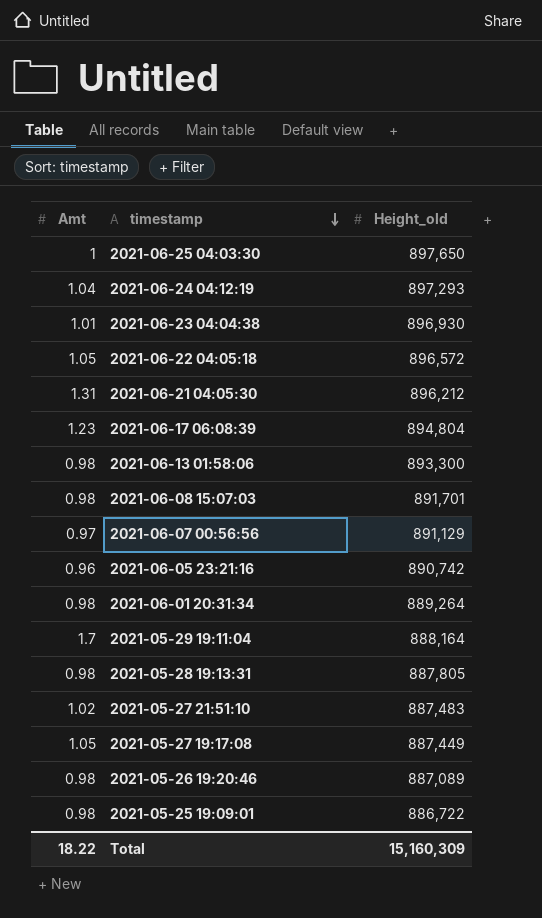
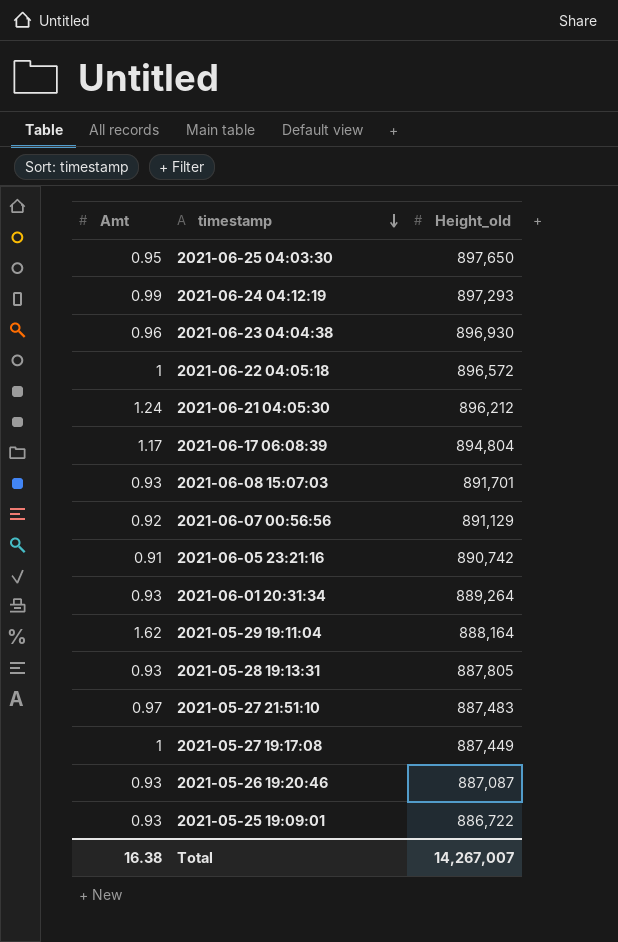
row 2021-06-13 01:58:06: 0.98 | 893,300 -> none
2021-06-25 04:03:30 | Amt: 1 -> 0.95
2021-06-24 04:12:19 | Amt: 1.04 -> 0.99
2021-06-23 04:04:38 | Amt: 1.01 -> 0.96
2021-06-22 04:05:18 | Amt: 1.05 -> 1
2021-06-21 04:05:30 | Amt: 1.31 -> 1.24
2021-06-17 06:08:39 | Amt: 1.23 -> 1.17
2021-06-08 15:07:03 | Amt: 0.98 -> 0.93
2021-06-07 00:56:56 | Amt: 0.97 -> 0.92
2021-06-05 23:21:16 | Amt: 0.96 -> 0.91
2021-06-01 20:31:34 | Amt: 0.98 -> 0.93
2021-05-29 19:11:04 | Amt: 1.7 -> 1.62
2021-05-28 19:13:31 | Amt: 0.98 -> 0.93
2021-05-27 21:51:10 | Amt: 1.02 -> 0.97
2021-05-27 19:17:08 | Amt: 1.05 -> 1
2021-05-26 19:20:46 | Amt: 0.98 -> 0.93
2021-05-26 19:20:46 | Height_old: 887,089 -> 887,087
2021-05-25 19:09:01 | Amt: 0.98 -> 0.93
Total | Amt: 18.22 -> 16.38
Total | Height_old: 15,160,309 -> 14,267,007

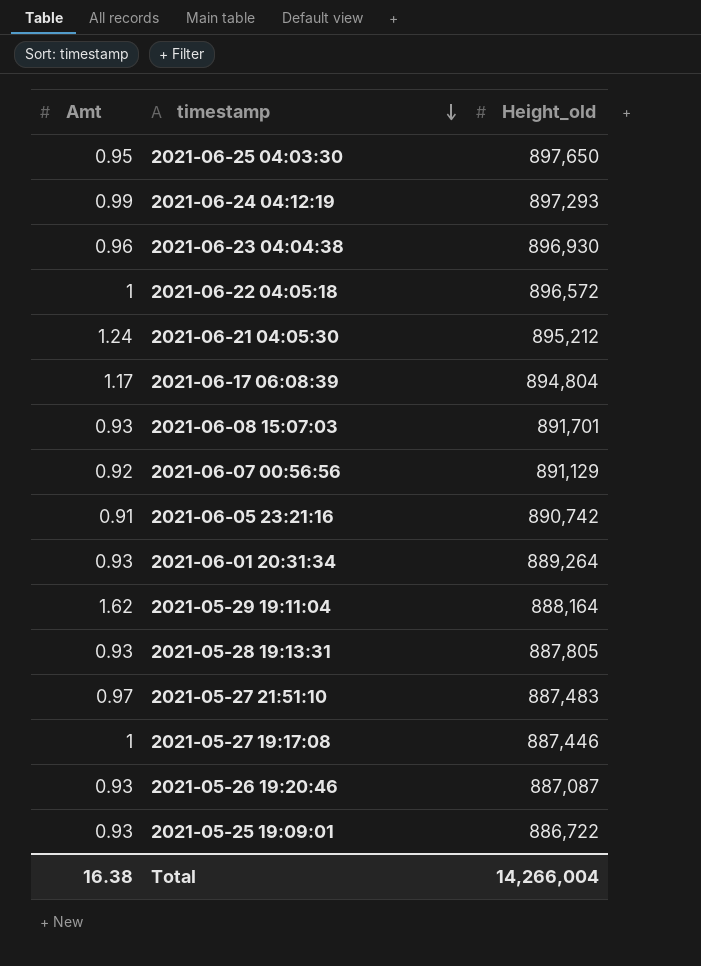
2021-06-21 04:05:30 | Height_old: 896,212 -> 895,212
2021-05-27 19:17:08 | Height_old: 887,449 -> 887,446
Total | Height_old: 14,267,007 -> 14,266,004

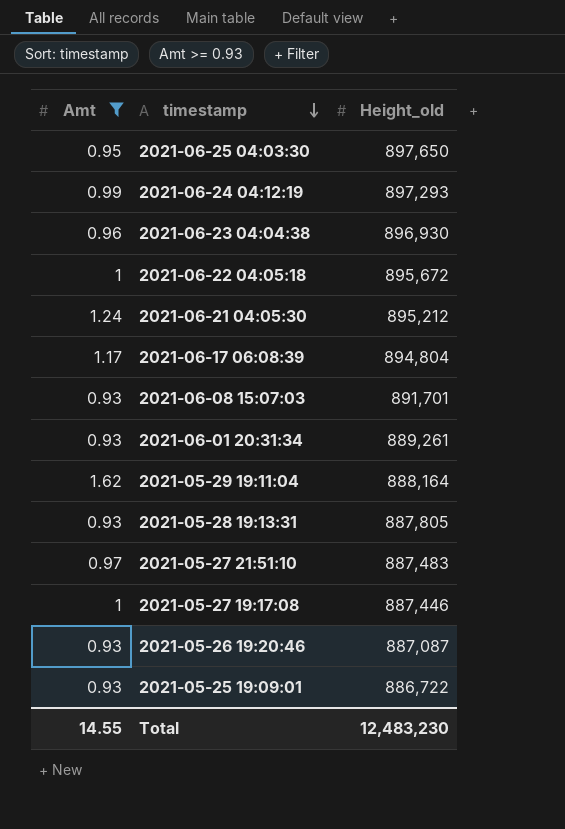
filter: none -> Amt >= 0.93
2021-06-22 04:05:18 | Height_old: 896,572 -> 895,672
2021-06-01 20:31:34 | Height_old: 889,264 -> 889,261
Total | Amt: 16.38 -> 14.55
Total | Height_old: 14,266,004 -> 12,483,230

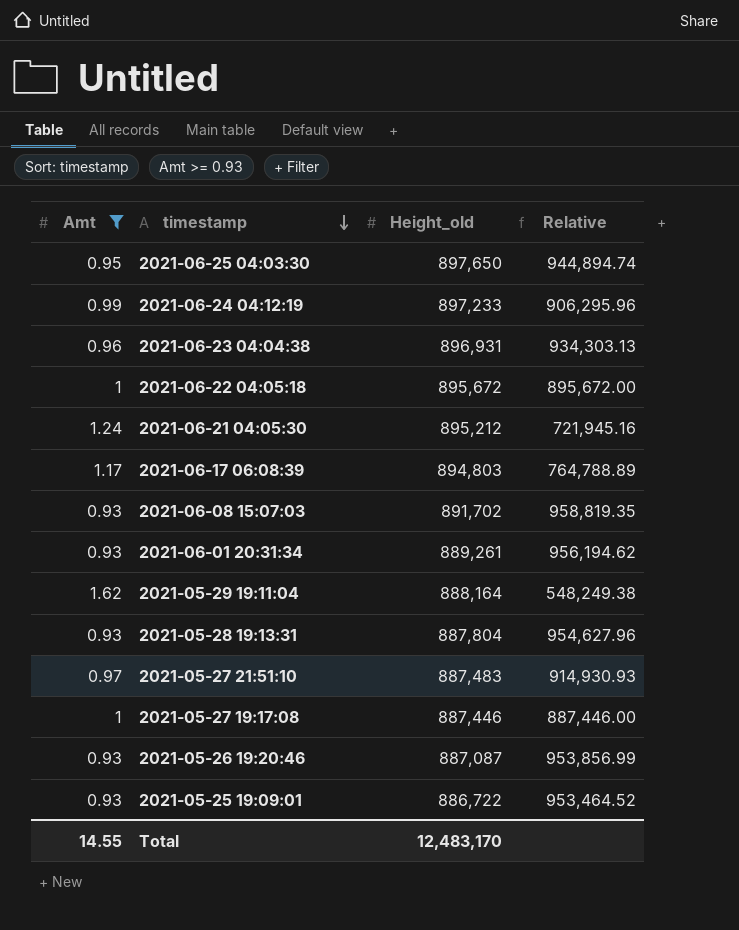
column Relative | formula: none -> [Height_old] / [Amt]
2021-06-24 04:12:19 | Height_old: 897,293 -> 897,233
2021-06-23 04:04:38 | Height_old: 896,930 -> 896,931
2021-06-17 06:08:39 | Height_old: 894,804 -> 894,803
2021-06-08 15:07:03 | Height_old: 891,701 -> 891,702
2021-05-28 19:13:31 | Height_old: 887,805 -> 887,804
Total | Height_old: 12,483,230 -> 12,483,170

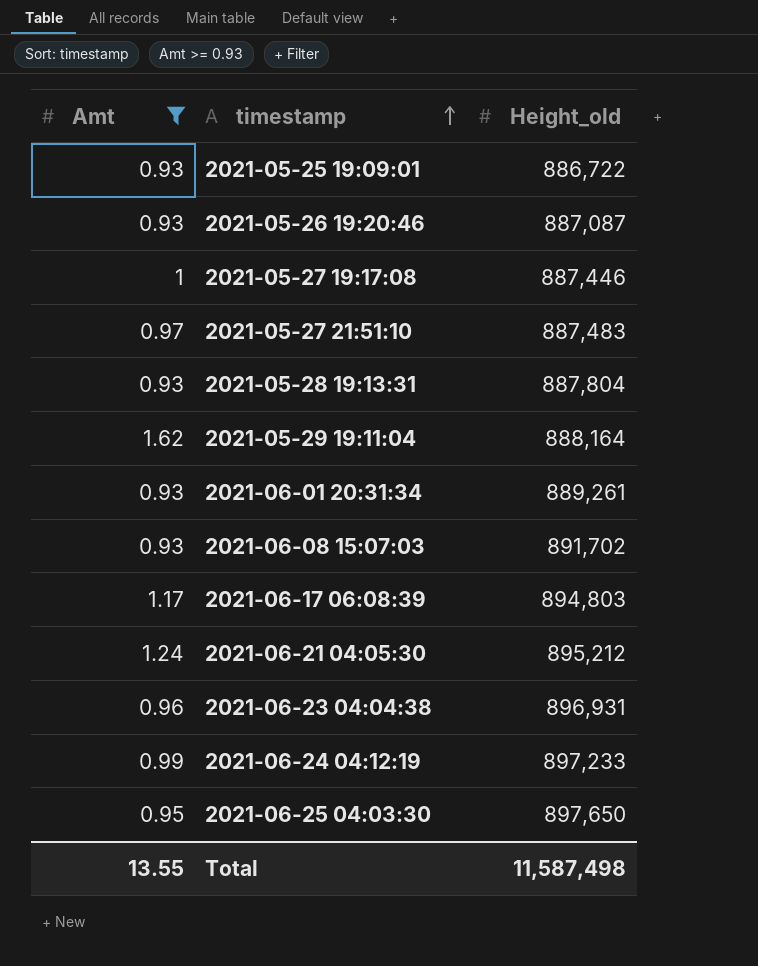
row order: timestamp descending -> timestamp ascending
column Relative | formula: [Height_old] / [Amt] -> none
row 2021-06-22 04:05:18: 1 | 895,672 | 895,672.00 -> none
Total | Amt: 14.55 -> 13.55
Total | Height_old: 12,483,170 -> 11,587,498

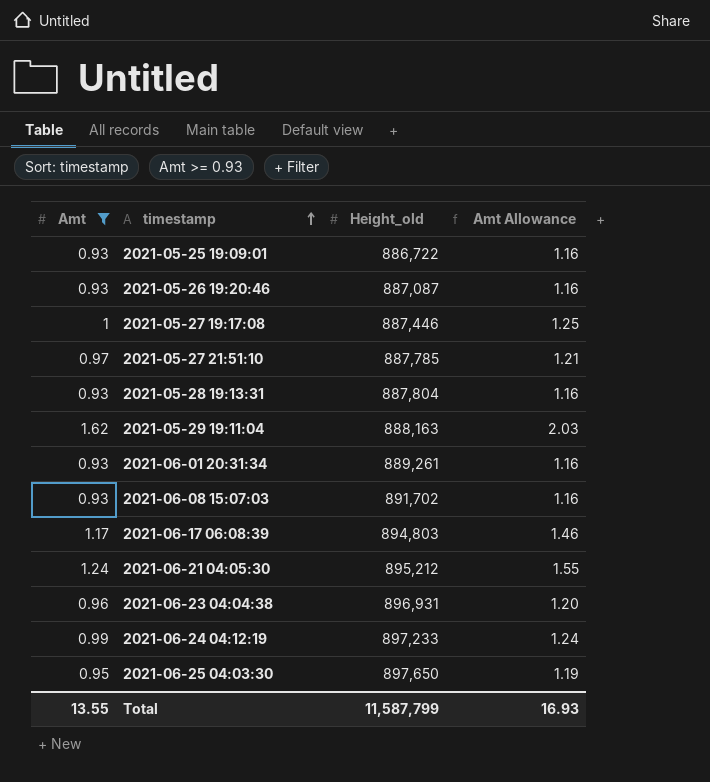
column Amt Allowance | formula: none -> [Amt] * 1.25
2021-05-27 21:51:10 | Height_old: 887,483 -> 887,785
2021-05-29 19:11:04 | Height_old: 888,164 -> 888,163
Total | Height_old: 11,587,498 -> 11,587,799

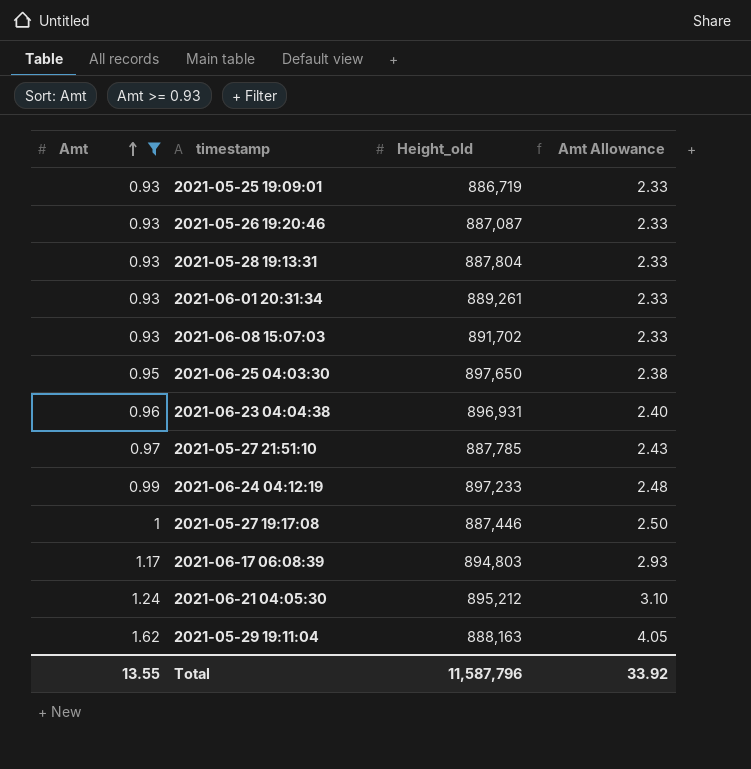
row order: timestamp ascending -> Amt ascending
column Amt Allowance | formula: [Amt] * 1.25 -> [Amt] * 2.5
2021-05-25 19:09:01 | Height_old: 886,722 -> 886,719
Total | Height_old: 11,587,799 -> 11,587,796
Total | Amt Allowance: 16.93 -> 33.92

